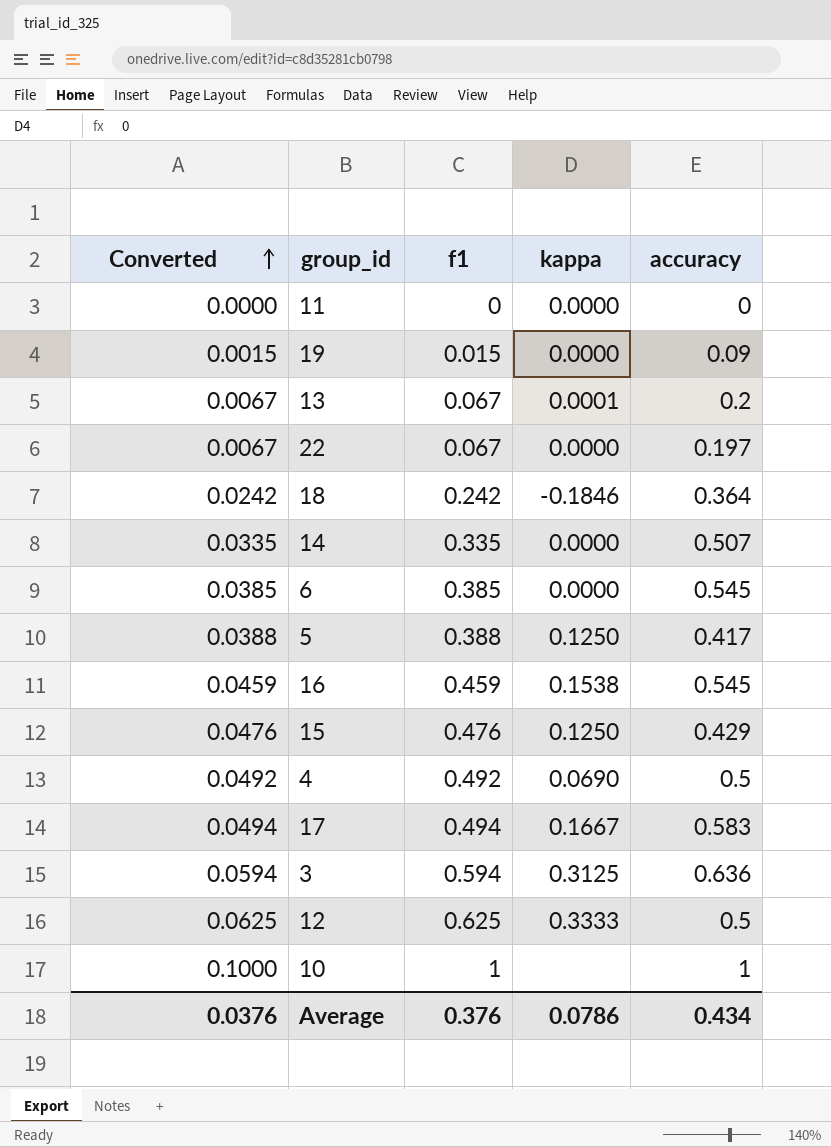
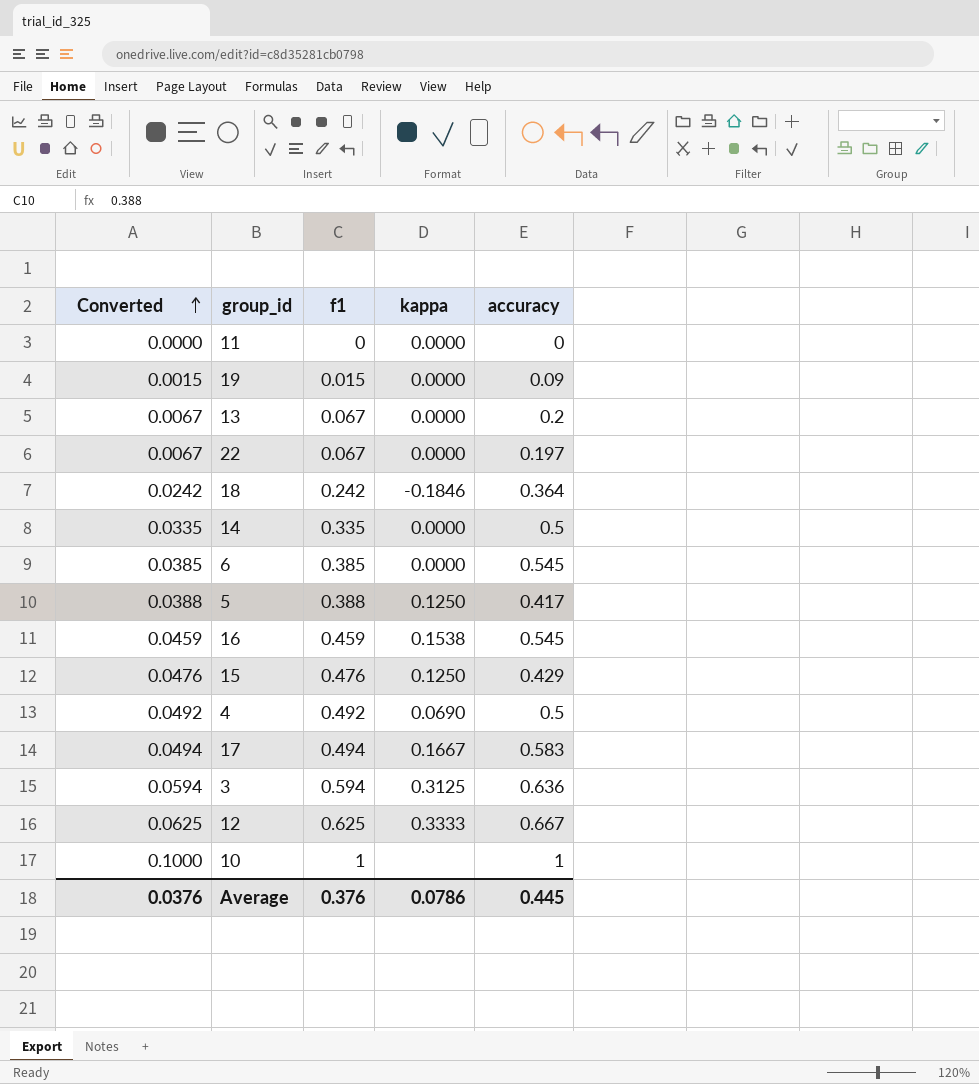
13 | kappa: 0.0001 -> 0.0000
14 | accuracy: 0.507 -> 0.5
12 | accuracy: 0.5 -> 0.667
Average | accuracy: 0.434 -> 0.445

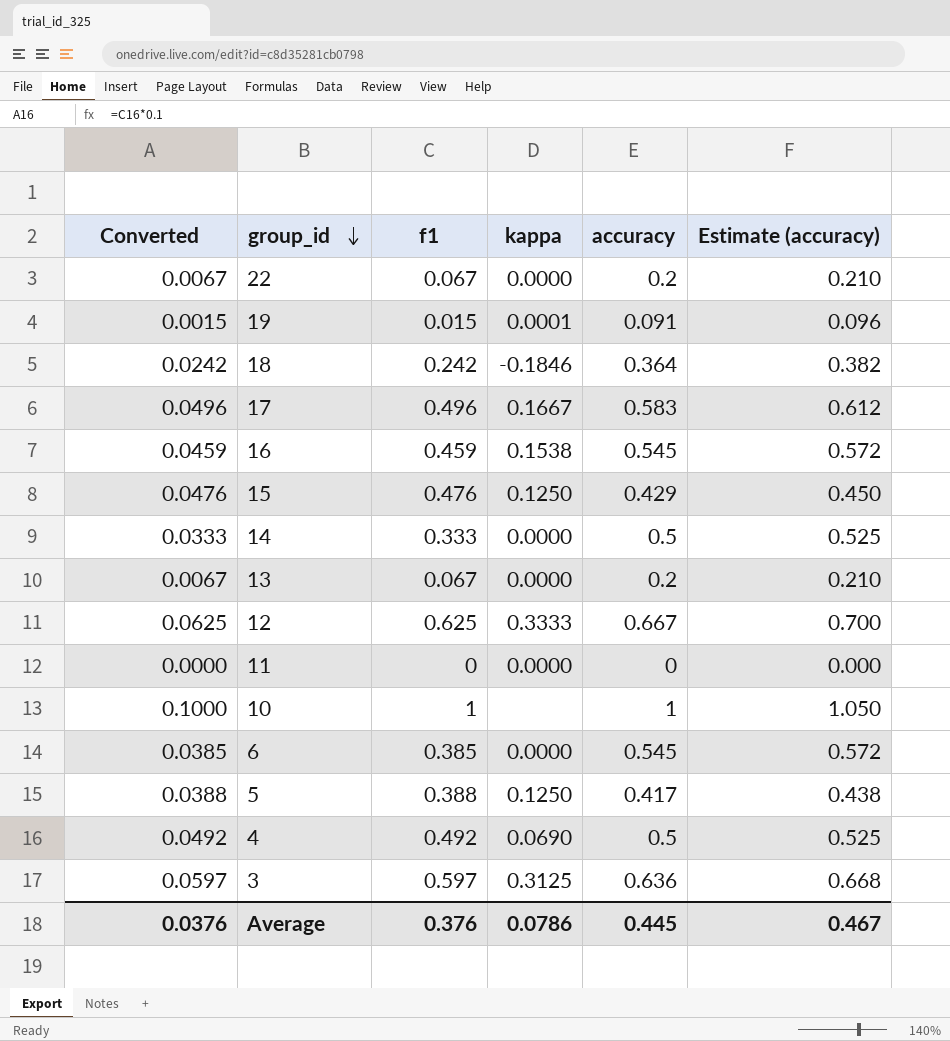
row order: Converted ascending -> group_id descending
column Estimate (accuracy) | formula: none -> [accuracy] * 1.05
22 | accuracy: 0.197 -> 0.2
19 | kappa: 0.0000 -> 0.0001
19 | accuracy: 0.09 -> 0.091
17 | Converted: 0.0494 -> 0.0496
17 | f1: 0.494 -> 0.496
14 | Converted: 0.0335 -> 0.0333
14 | f1: 0.335 -> 0.333
3 | Converted: 0.0594 -> 0.0597
3 | f1: 0.594 -> 0.597

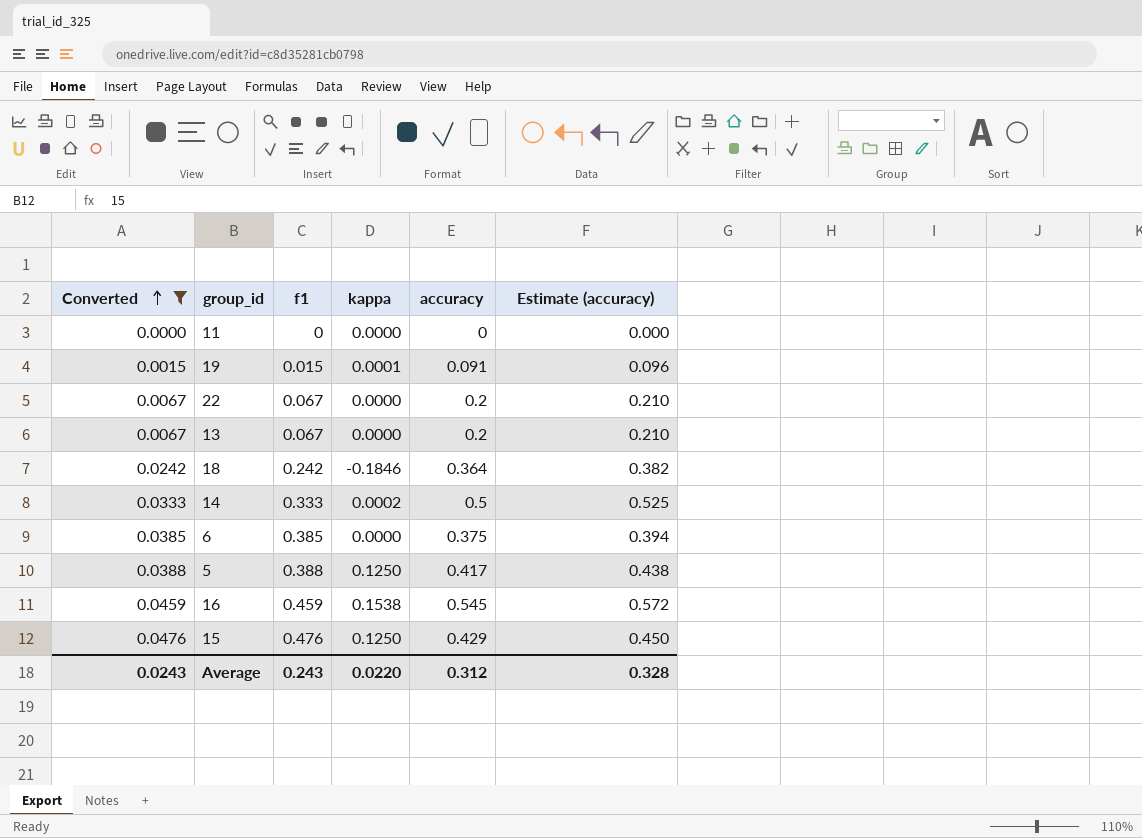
filter: none -> Converted <= 0.0476
row order: group_id descending -> Converted ascending
14 | kappa: 0.0000 -> 0.0002
6 | accuracy: 0.545 -> 0.375
6 | Estimate (accuracy): 0.572 -> 0.394
Average | Converted: 0.0376 -> 0.0243
Average | f1: 0.376 -> 0.243
Average | kappa: 0.0786 -> 0.0220
Average | accuracy: 0.445 -> 0.312
Average | Estimate (accuracy): 0.467 -> 0.328

